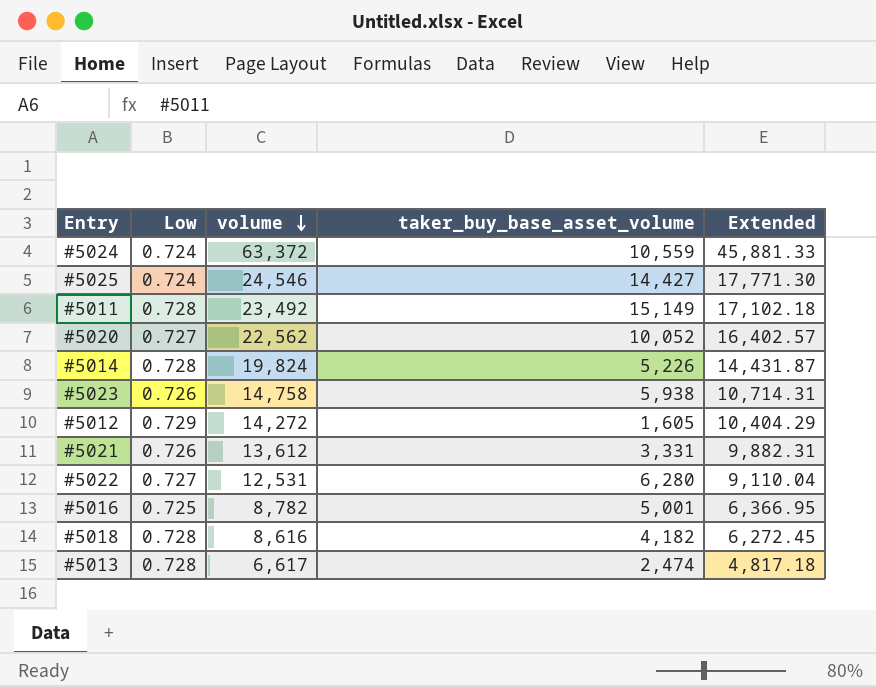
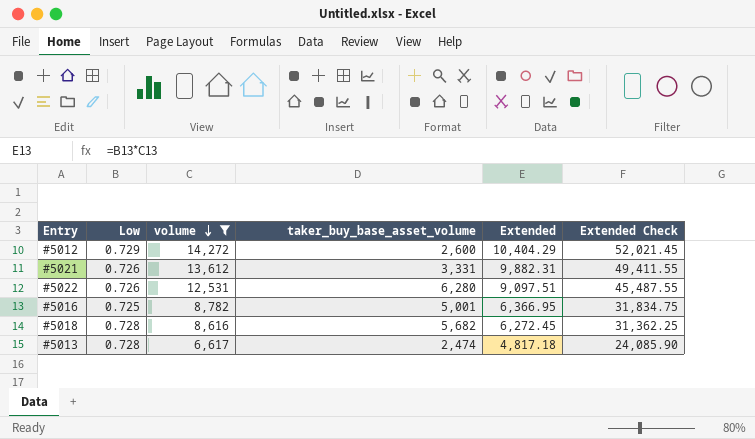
filter: none -> volume <= 14,272
column Extended Check | formula: none -> [Extended] * 5
#5012 | taker_buy_base_asset_volume: 1,605 -> 2,600
#5022 | Low: 0.727 -> 0.726
#5022 | Extended: 9,110.04 -> 9,097.51
#5018 | taker_buy_base_asset_volume: 4,182 -> 5,682

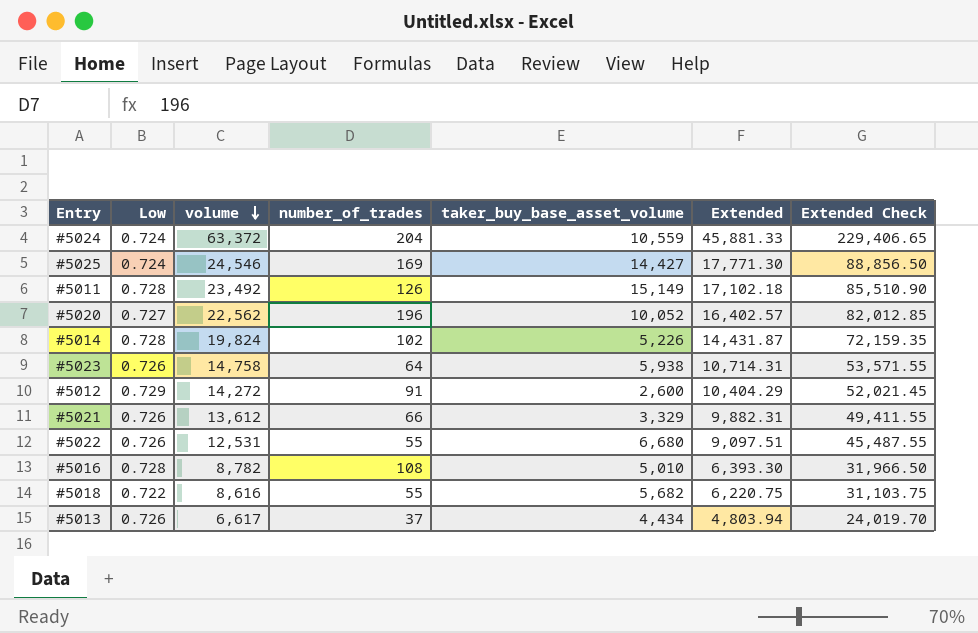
filter: volume <= 14,272 -> none
column number_of_trades | position: none -> 4
#5021 | taker_buy_base_asset_volume: 3,331 -> 3,329
#5022 | taker_buy_base_asset_volume: 6,280 -> 6,680
#5016 | Low: 0.725 -> 0.728
#5016 | taker_buy_base_asset_volume: 5,001 -> 5,010
#5016 | Extended: 6,366.95 -> 6,393.30
#5016 | Extended Check: 31,834.75 -> 31,966.50
#5018 | Low: 0.728 -> 0.722
#5018 | Extended: 6,272.45 -> 6,220.75
#5018 | Extended Check: 31,362.25 -> 31,103.75
#5013 | Low: 0.728 -> 0.726
#5013 | taker_buy_base_asset_volume: 2,474 -> 4,434
#5013 | Extended: 4,817.18 -> 4,803.94
#5013 | Extended Check: 24,085.90 -> 24,019.70

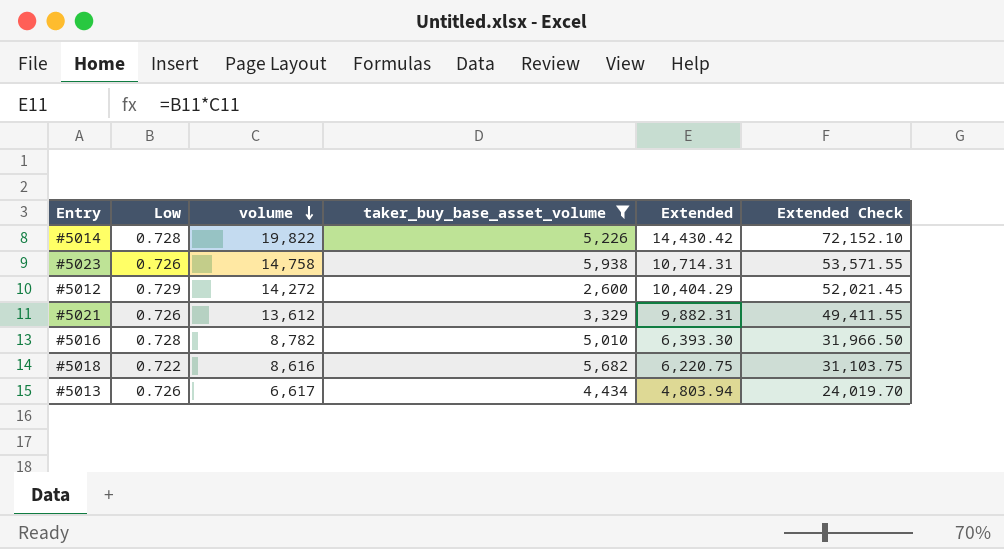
filter: none -> taker_buy_base_asset_volume <= 5,938
column number_of_trades | position: 4 -> none
#5014 | volume: 19,824 -> 19,822
#5014 | Extended: 14,431.87 -> 14,430.42
#5014 | Extended Check: 72,159.35 -> 72,152.10

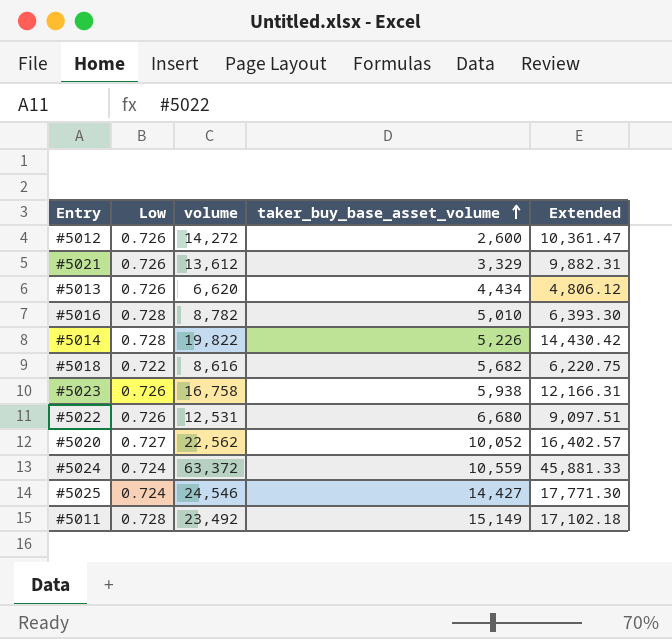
filter: taker_buy_base_asset_volume <= 5,938 -> none
row order: volume descending -> taker_buy_base_asset_volume ascending
column Extended Check | formula: [Extended] * 5 -> none
#5012 | Low: 0.729 -> 0.726
#5012 | Extended: 10,404.29 -> 10,361.47
#5013 | volume: 6,617 -> 6,620
#5013 | Extended: 4,803.94 -> 4,806.12
#5023 | volume: 14,758 -> 16,758
#5023 | Extended: 10,714.31 -> 12,166.31

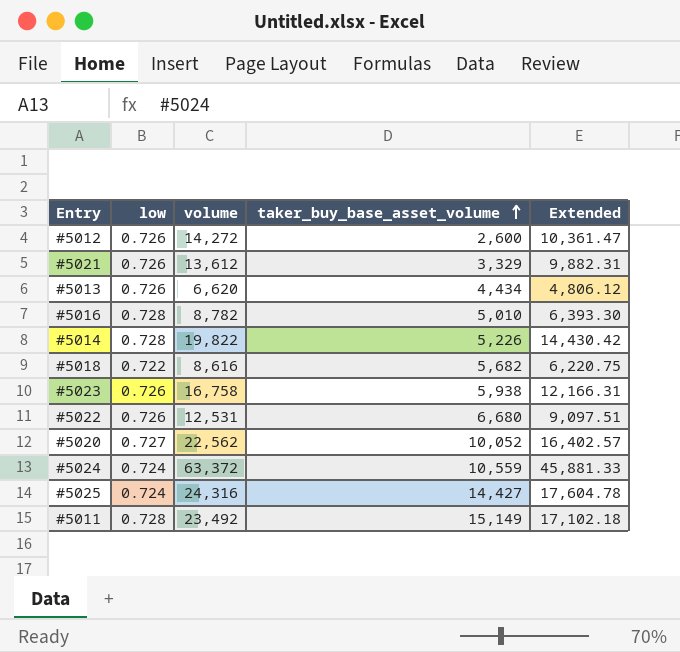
column name: Low -> low
#5025 | volume: 24,546 -> 24,316
#5025 | Extended: 17,771.30 -> 17,604.78

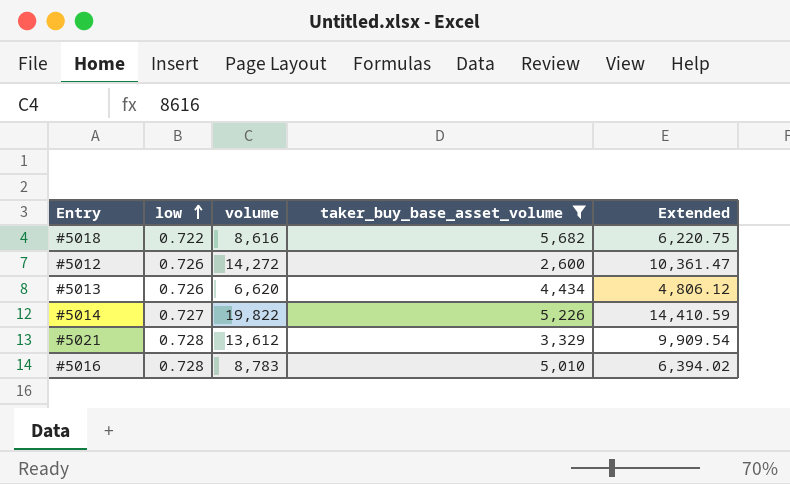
filter: none -> taker_buy_base_asset_volume <= 5,682
row order: taker_buy_base_asset_volume ascending -> low ascending
#5014 | low: 0.728 -> 0.727
#5014 | Extended: 14,430.42 -> 14,410.59
#5021 | low: 0.726 -> 0.728
#5021 | Extended: 9,882.31 -> 9,909.54
#5016 | volume: 8,782 -> 8,783
#5016 | Extended: 6,393.30 -> 6,394.02

